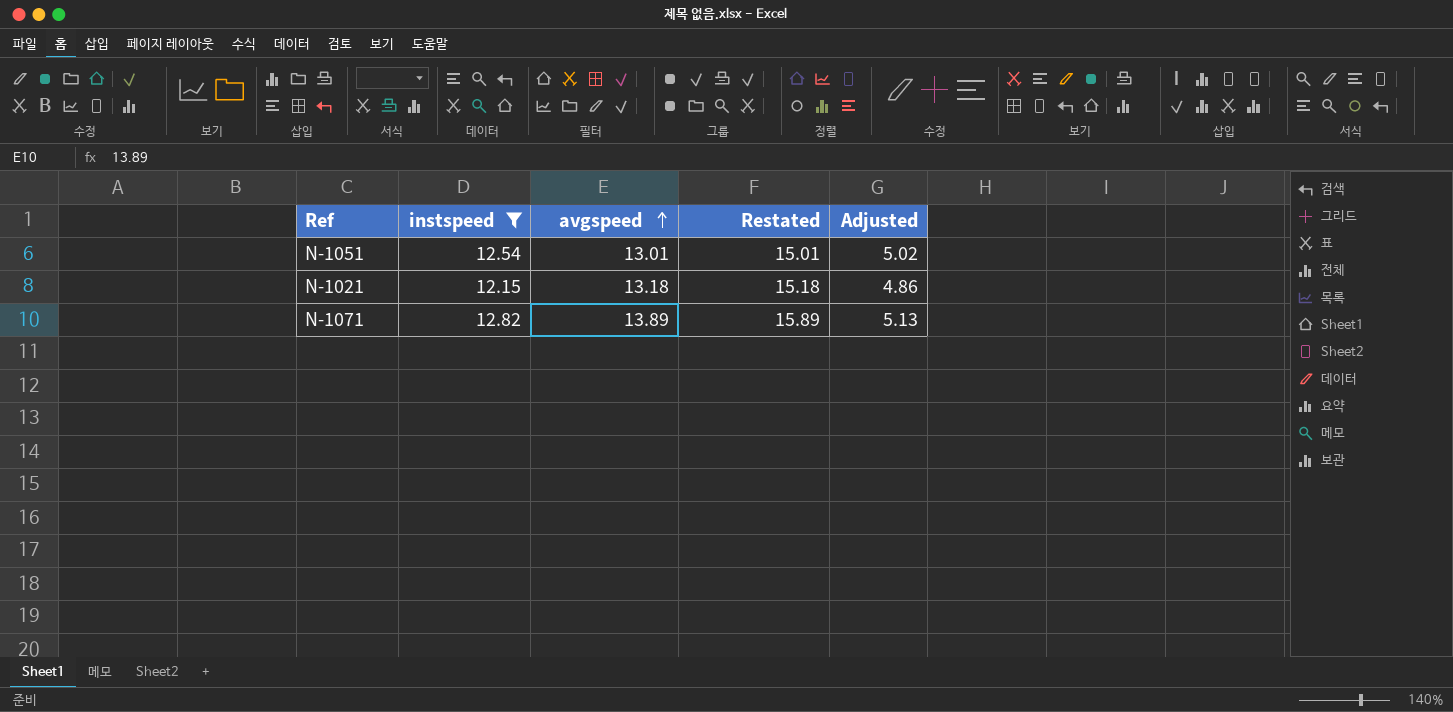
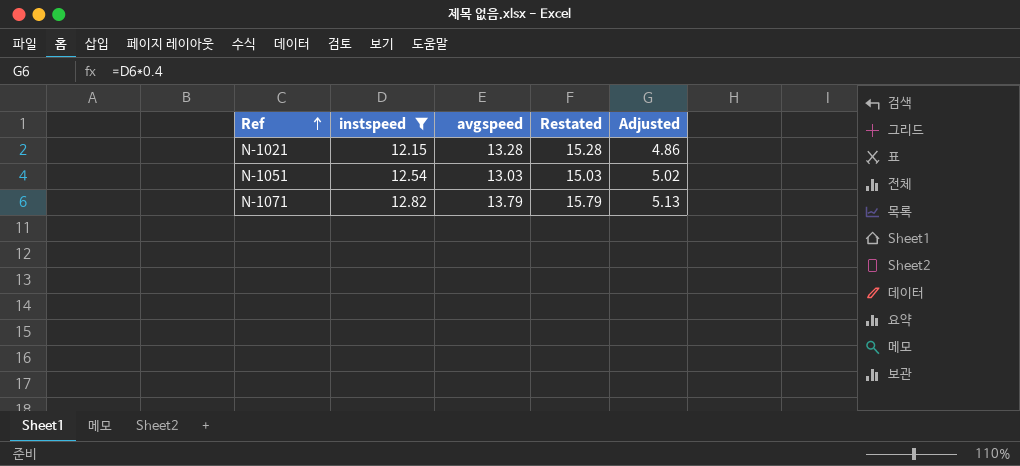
row order: avgspeed ascending -> Ref ascending
N-1021 | avgspeed: 13.18 -> 13.28
N-1021 | Restated: 15.18 -> 15.28
N-1051 | avgspeed: 13.01 -> 13.03
N-1051 | Restated: 15.01 -> 15.03
N-1071 | avgspeed: 13.89 -> 13.79
N-1071 | Restated: 15.89 -> 15.79

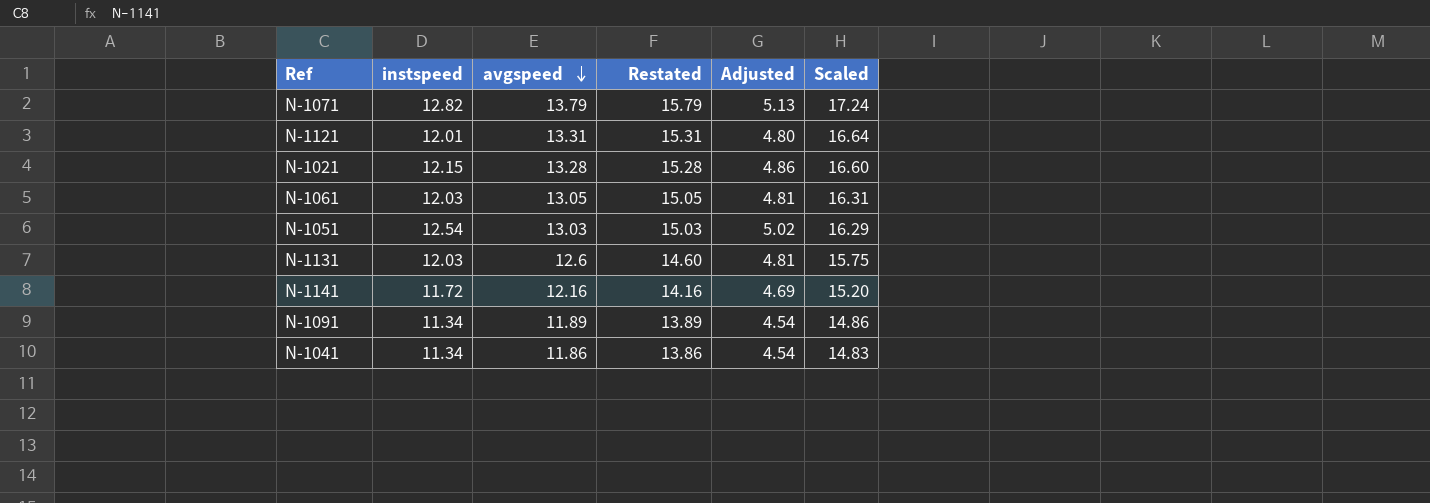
filter: instspeed >= 12.15 -> none
row order: Ref ascending -> avgspeed descending
column Scaled | formula: none -> [avgspeed] * 1.25

